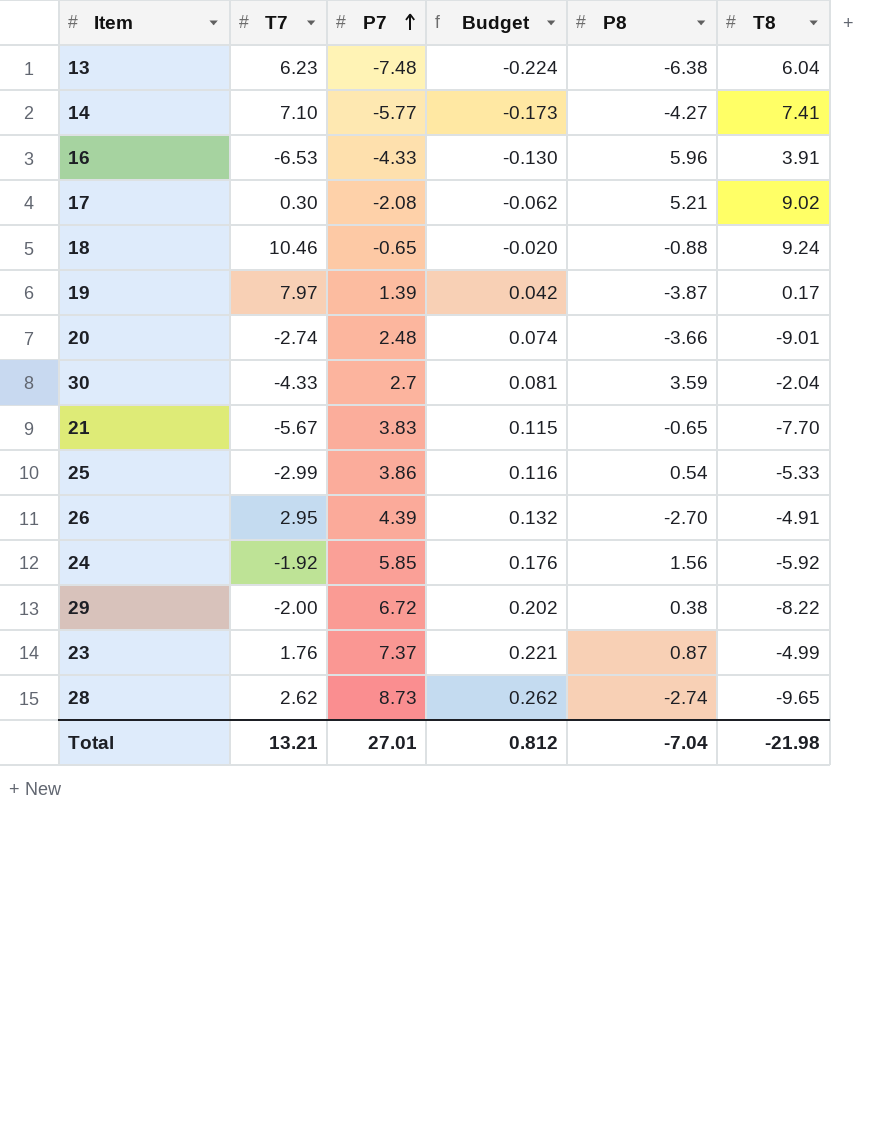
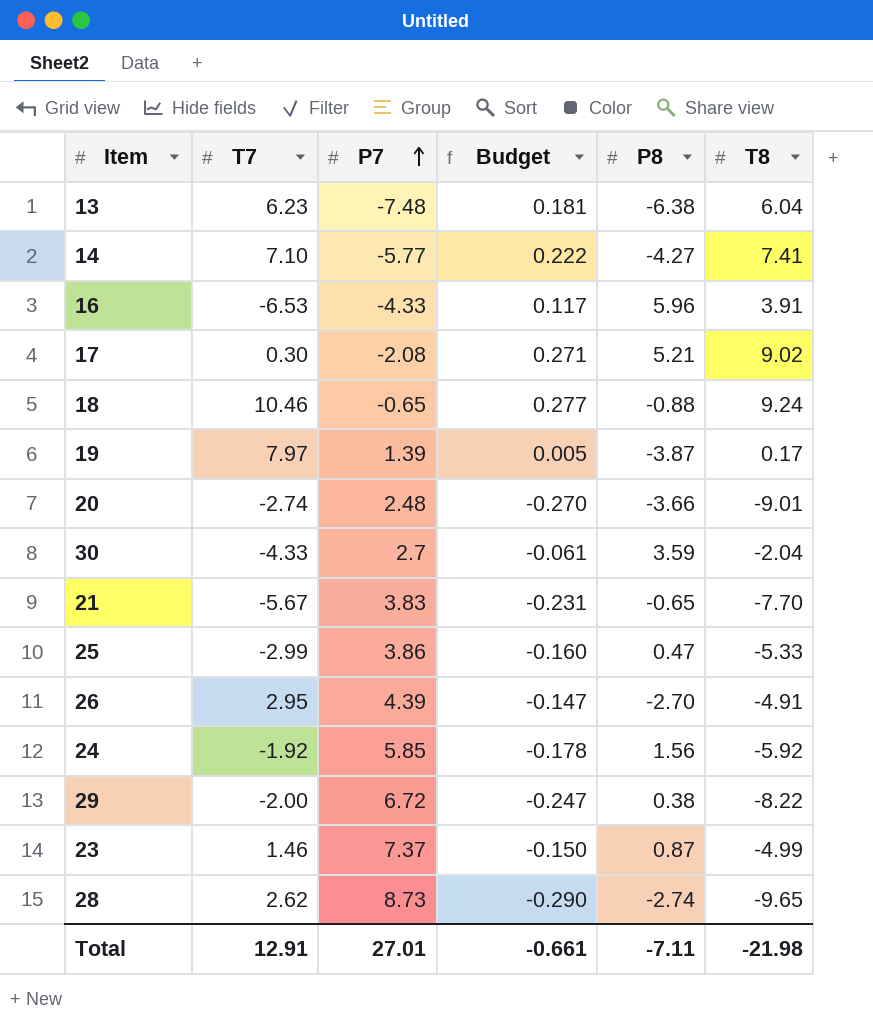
column Budget | formula: [P7] * 0.03 -> [T8] * 0.03
25 | P8: 0.54 -> 0.47
23 | T7: 1.76 -> 1.46
Total | T7: 13.21 -> 12.91
Total | Budget: 0.812 -> -0.661
Total | P8: -7.04 -> -7.11

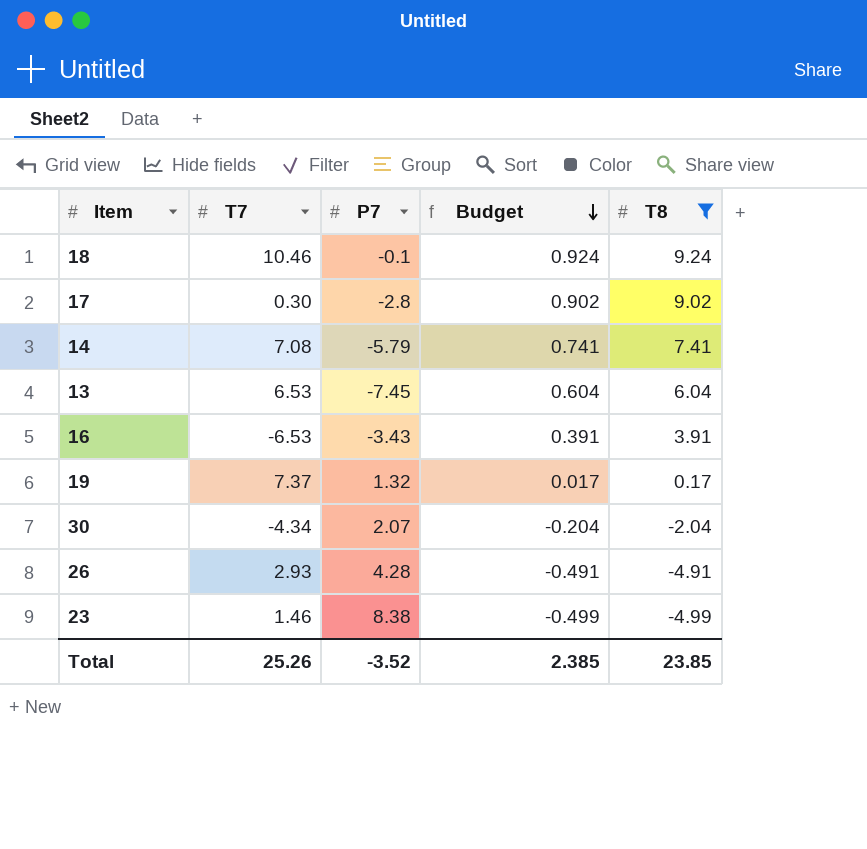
filter: none -> T8 >= -4.99
row order: P7 ascending -> Budget descending
column P8 | position: 5 -> none
column Budget | formula: [T8] * 0.03 -> [T8] * 0.1
18 | P7: -0.65 -> -0.1
17 | P7: -2.08 -> -2.8
14 | T7: 7.10 -> 7.08
14 | P7: -5.77 -> -5.79
13 | T7: 6.23 -> 6.53
13 | P7: -7.48 -> -7.45
16 | P7: -4.33 -> -3.43
19 | T7: 7.97 -> 7.37
19 | P7: 1.39 -> 1.32
30 | T7: -4.33 -> -4.34
30 | P7: 2.7 -> 2.07
26 | T7: 2.95 -> 2.93
26 | P7: 4.39 -> 4.28
23 | P7: 7.37 -> 8.38
Total | T7: 12.91 -> 25.26
Total | P7: 27.01 -> -3.52
Total | Budget: -0.661 -> 2.385
Total | T8: -21.98 -> 23.85

